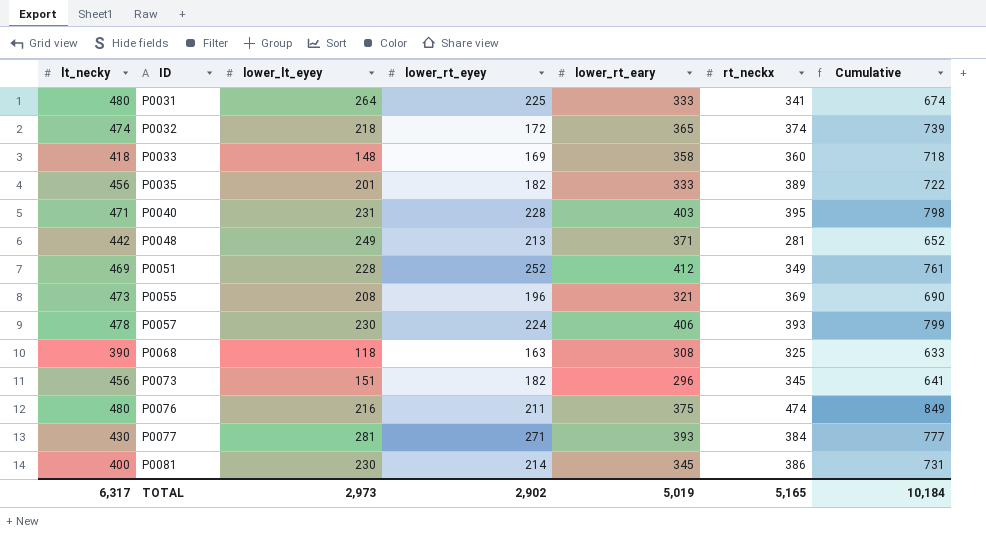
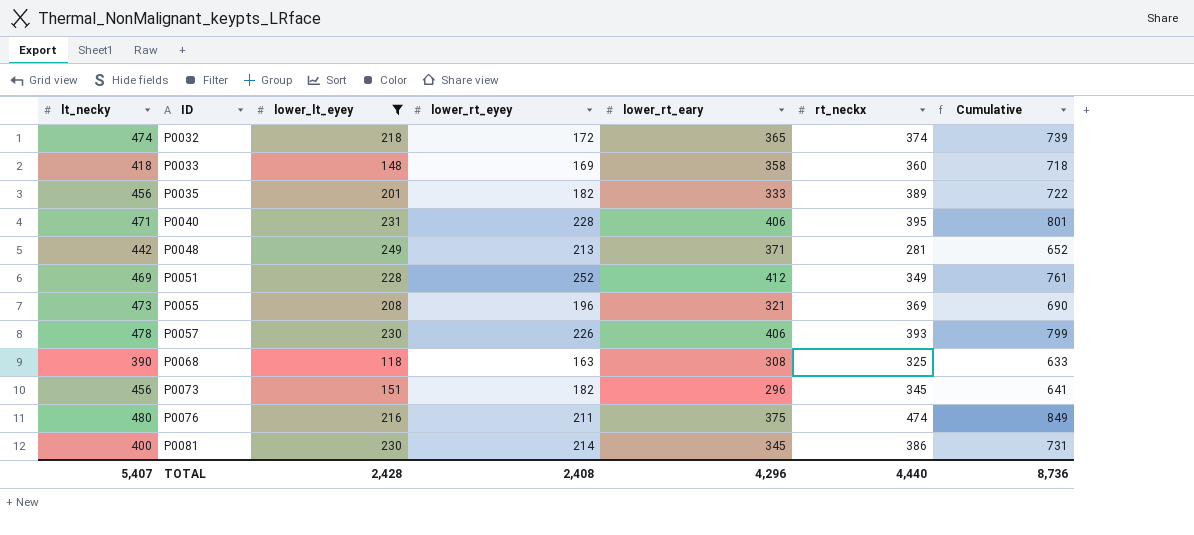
filter: none -> lower_lt_eyey <= 249
P0040 | lower_rt_eary: 403 -> 406
P0040 | Cumulative: 798 -> 801
P0057 | lower_rt_eyey: 224 -> 226
TOTAL | lt_necky: 6,317 -> 5,407
TOTAL | lower_lt_eyey: 2,973 -> 2,428
TOTAL | lower_rt_eyey: 2,902 -> 2,408
TOTAL | lower_rt_eary: 5,019 -> 4,296
TOTAL | rt_neckx: 5,165 -> 4,440
TOTAL | Cumulative: 10,184 -> 8,736

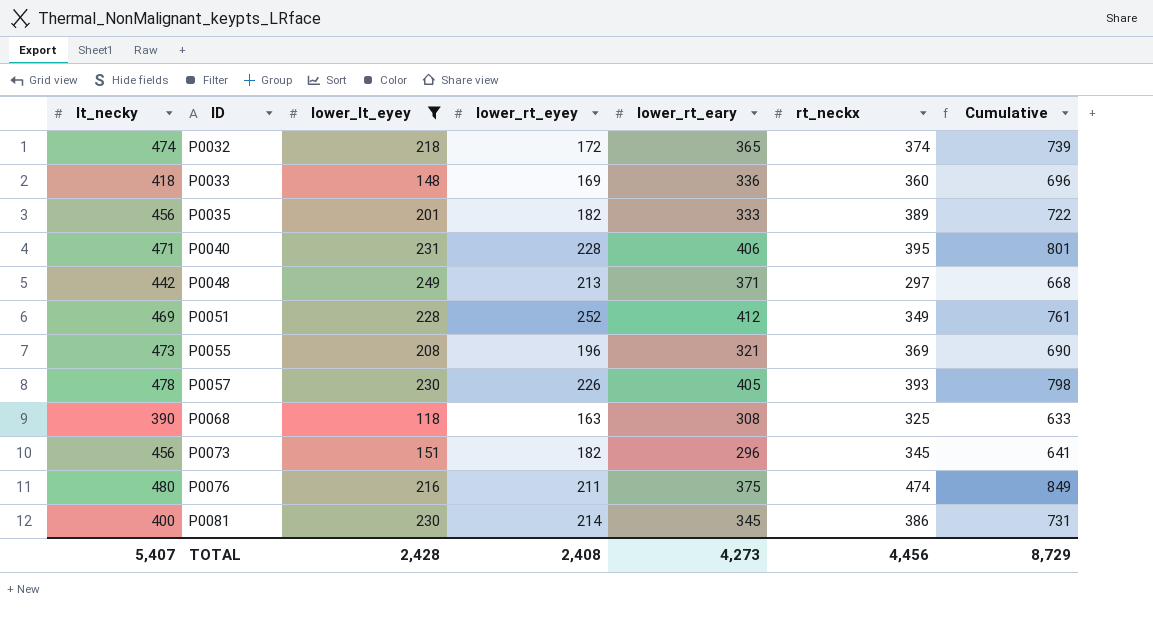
P0033 | lower_rt_eary: 358 -> 336
P0033 | Cumulative: 718 -> 696
P0048 | rt_neckx: 281 -> 297
P0048 | Cumulative: 652 -> 668
P0057 | lower_rt_eary: 406 -> 405
P0057 | Cumulative: 799 -> 798
TOTAL | lower_rt_eary: 4,296 -> 4,273
TOTAL | rt_neckx: 4,440 -> 4,456
TOTAL | Cumulative: 8,736 -> 8,729

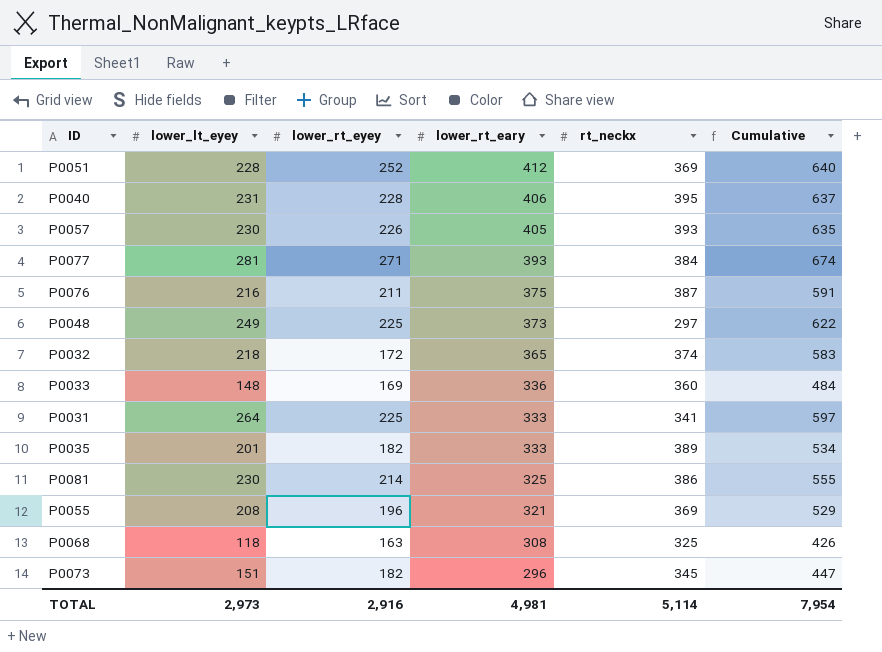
filter: lower_lt_eyey <= 249 -> none
row order: ID ascending -> lower_rt_eary descending
column lt_necky | position: 1 -> none
column Cumulative | formula: [lower_rt_eary] + [rt_neckx] -> [lower_lt_eyey] + [lower_rt_eary]
P0051 | rt_neckx: 349 -> 369
P0076 | rt_neckx: 474 -> 387
P0048 | lower_rt_eyey: 213 -> 225
P0048 | lower_rt_eary: 371 -> 373
P0081 | lower_rt_eary: 345 -> 325
TOTAL | lower_lt_eyey: 2,428 -> 2,973
TOTAL | lower_rt_eyey: 2,408 -> 2,916
TOTAL | lower_rt_eary: 4,273 -> 4,981
TOTAL | rt_neckx: 4,456 -> 5,114
TOTAL | Cumulative: 8,729 -> 7,954

